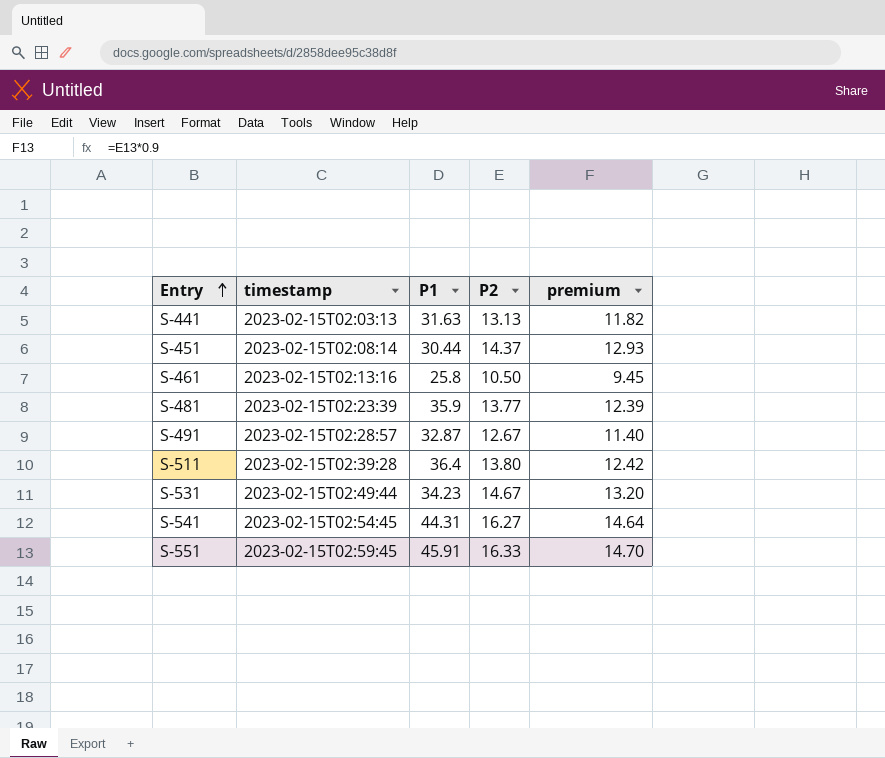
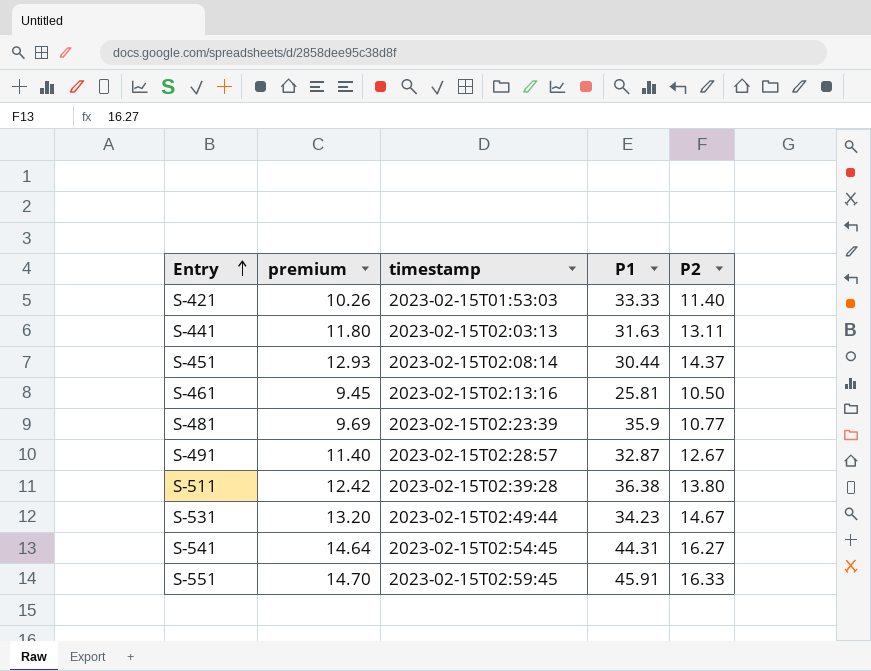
column premium | position: 5 -> 2
row S-421: none -> 10.26 | 2023-02-15T01:53:03 | 33.33 | 11.40
S-441 | premium: 11.82 -> 11.80
S-441 | P2: 13.13 -> 13.11
S-461 | P1: 25.8 -> 25.81
S-481 | premium: 12.39 -> 9.69
S-481 | P2: 13.77 -> 10.77
S-511 | P1: 36.4 -> 36.38

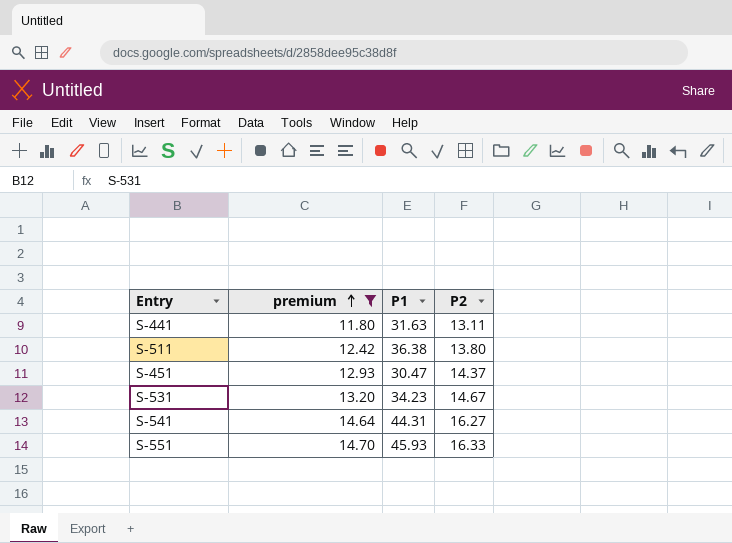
filter: none -> premium >= 11.80
row order: Entry ascending -> premium ascending
column timestamp | position: 3 -> none
S-451 | P1: 30.44 -> 30.47
S-551 | P1: 45.91 -> 45.93

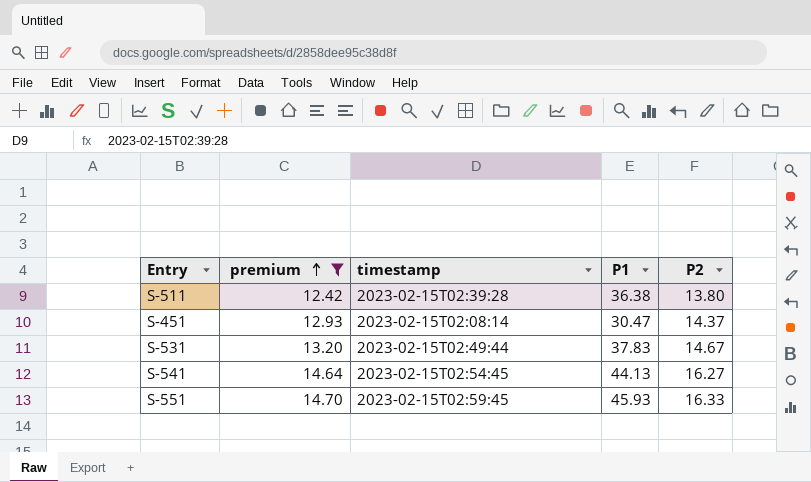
column timestamp | position: none -> 3
row S-441: 11.80 | 31.63 | 13.11 -> none
S-531 | P1: 34.23 -> 37.83
S-541 | P1: 44.31 -> 44.13

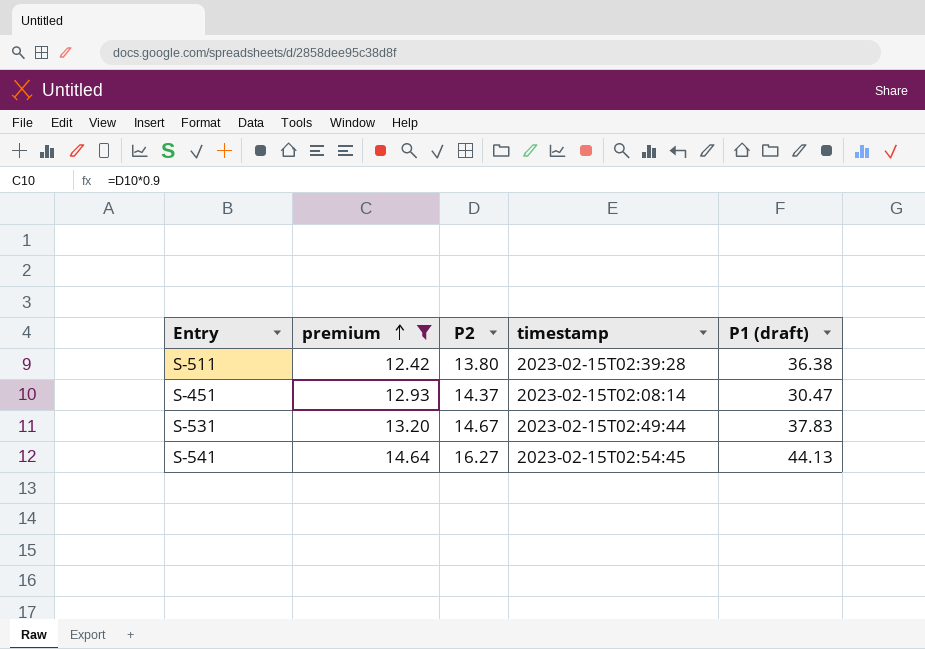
column P2 | position: 5 -> 3
column name: P1 -> P1 (draft)
row S-551: 14.70 | 2023-02-15T02:59:45 | 45.93 | 16.33 -> none

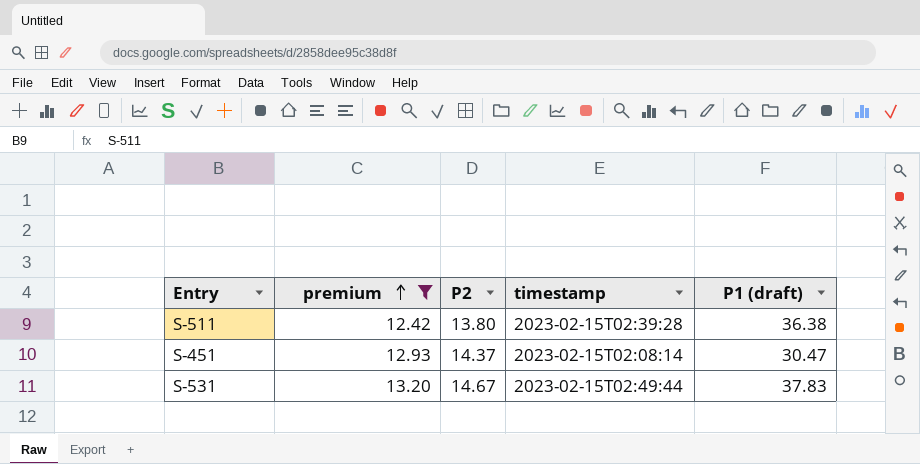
row S-541: 14.64 | 16.27 | 2023-02-15T02:54:45 | 44.13 -> none

